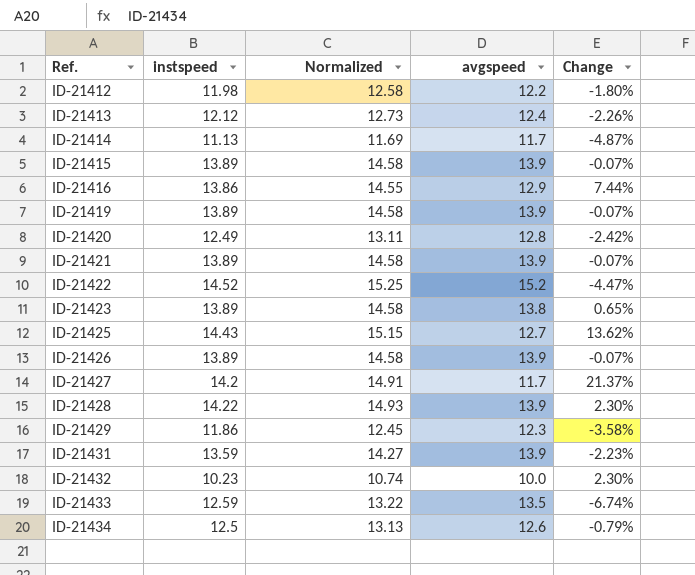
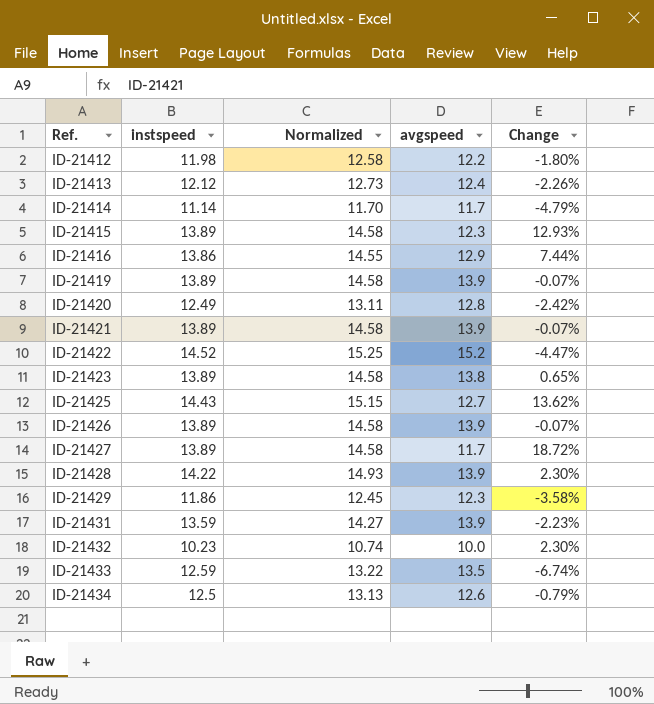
ID-21414 | instspeed: 11.13 -> 11.14
ID-21414 | Normalized: 11.69 -> 11.70
ID-21414 | Change: -4.87% -> -4.79%
ID-21415 | avgspeed: 13.9 -> 12.3
ID-21415 | Change: -0.07% -> 12.93%
ID-21427 | instspeed: 14.2 -> 13.89
ID-21427 | Normalized: 14.91 -> 14.58
ID-21427 | Change: 21.37% -> 18.72%

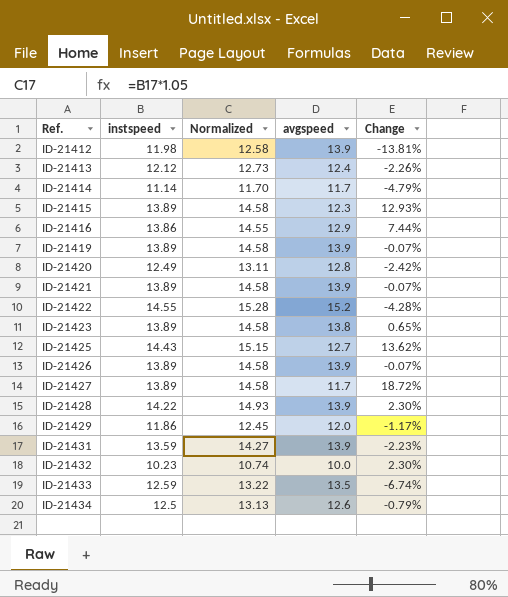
ID-21412 | avgspeed: 12.2 -> 13.9
ID-21412 | Change: -1.80% -> -13.81%
ID-21422 | instspeed: 14.52 -> 14.55
ID-21422 | Normalized: 15.25 -> 15.28
ID-21422 | Change: -4.47% -> -4.28%
ID-21429 | avgspeed: 12.3 -> 12.0
ID-21429 | Change: -3.58% -> -1.17%

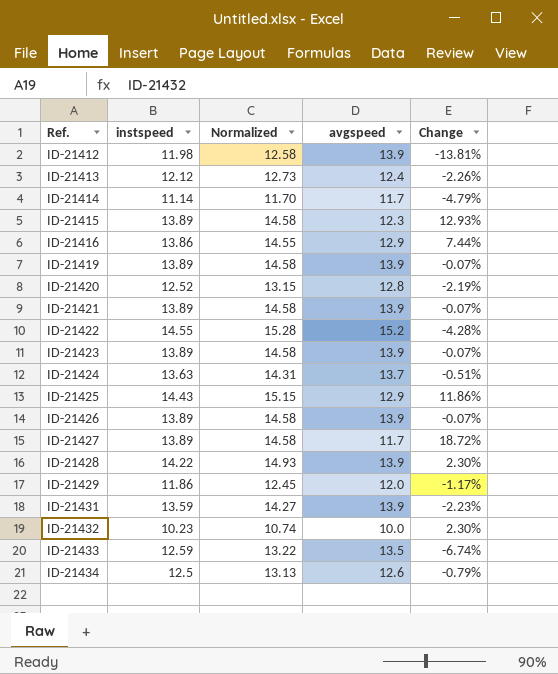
ID-21420 | instspeed: 12.49 -> 12.52
ID-21420 | Normalized: 13.11 -> 13.15
ID-21420 | Change: -2.42% -> -2.19%
ID-21423 | avgspeed: 13.8 -> 13.9
ID-21423 | Change: 0.65% -> -0.07%
row ID-21424: none -> 13.63 | 14.31 | 13.7 | -0.51%
ID-21425 | avgspeed: 12.7 -> 12.9
ID-21425 | Change: 13.62% -> 11.86%

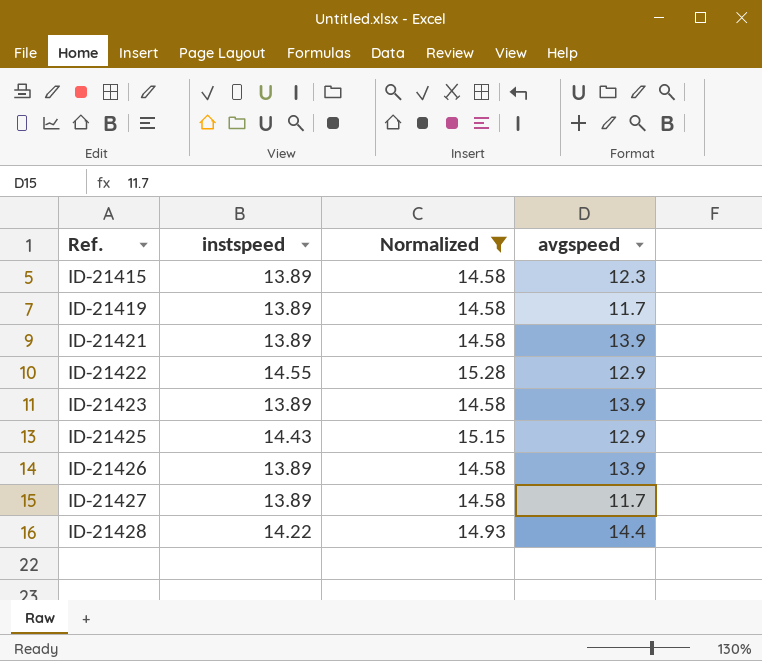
filter: none -> Normalized >= 14.58
column Change | formula: ([instspeed] - [avgspeed]) / [avgspeed] -> none
ID-21419 | avgspeed: 13.9 -> 11.7
ID-21422 | avgspeed: 15.2 -> 12.9
ID-21428 | avgspeed: 13.9 -> 14.4

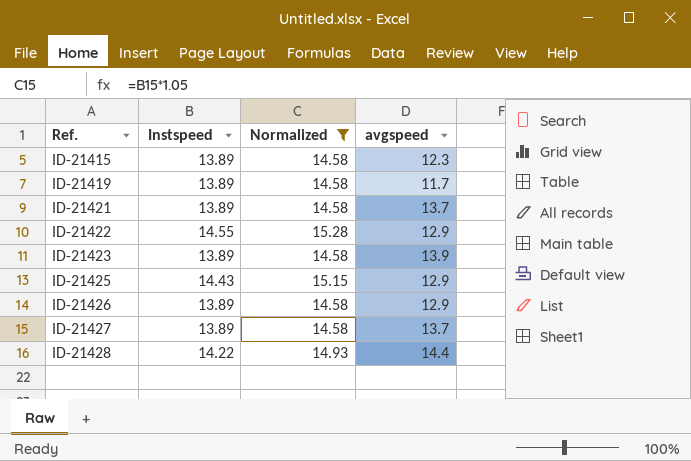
column name: instspeed -> Instspeed
ID-21421 | avgspeed: 13.9 -> 13.7
ID-21426 | avgspeed: 13.9 -> 12.9
ID-21427 | avgspeed: 11.7 -> 13.7

